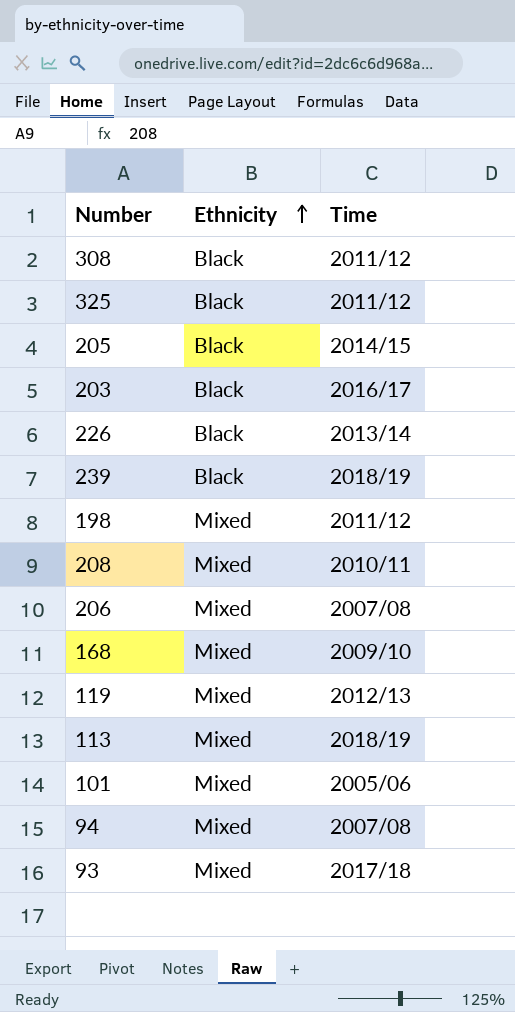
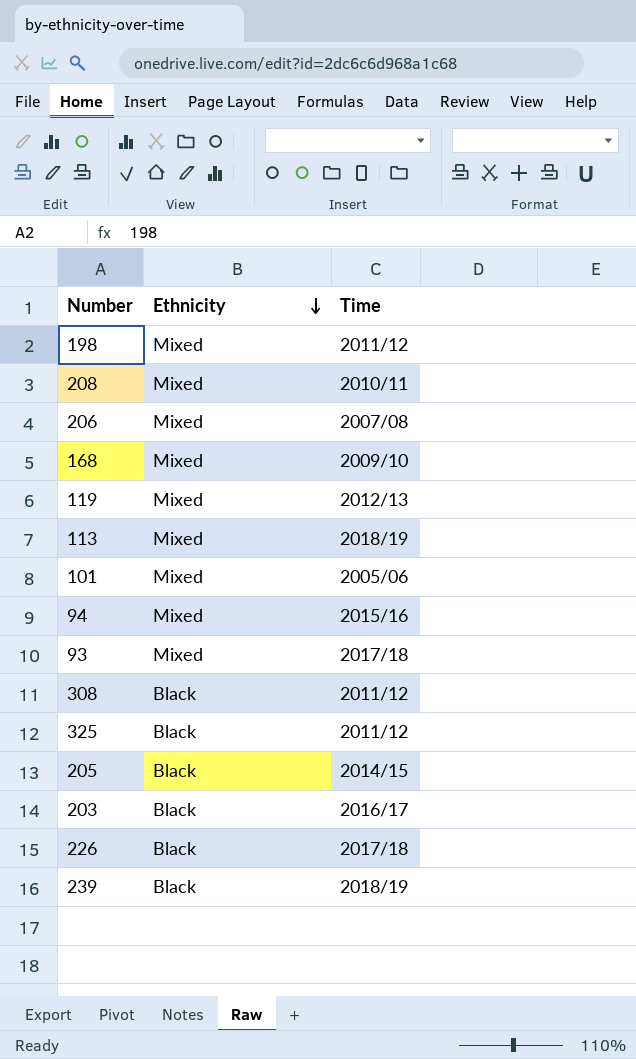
row order: Ethnicity ascending -> Ethnicity descending
94 | Time: 2007/08 -> 2015/16
226 | Time: 2013/14 -> 2017/18

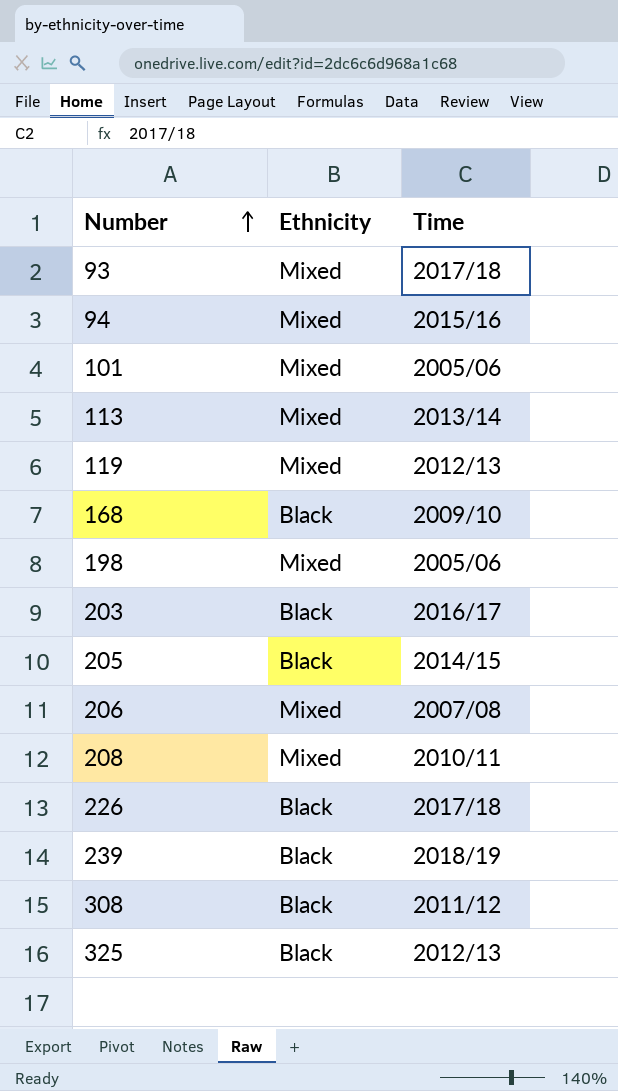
row order: Ethnicity descending -> Number ascending
113 | Time: 2018/19 -> 2013/14
168 | Ethnicity: Mixed -> Black
198 | Time: 2011/12 -> 2005/06
325 | Time: 2011/12 -> 2012/13

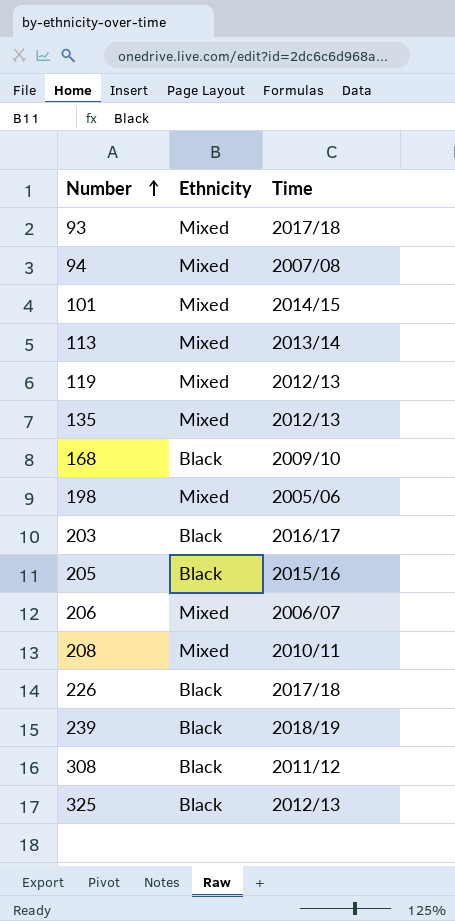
94 | Time: 2015/16 -> 2007/08
101 | Time: 2005/06 -> 2014/15
row 135: none -> Mixed | 2012/13
205 | Time: 2014/15 -> 2015/16
206 | Time: 2007/08 -> 2006/07

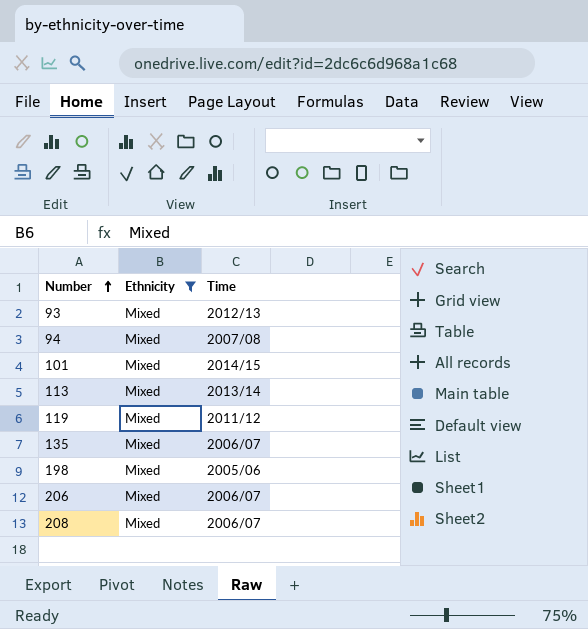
filter: none -> Ethnicity = Mixed
93 | Time: 2017/18 -> 2012/13
119 | Time: 2012/13 -> 2011/12
135 | Time: 2012/13 -> 2006/07
208 | Time: 2010/11 -> 2006/07

